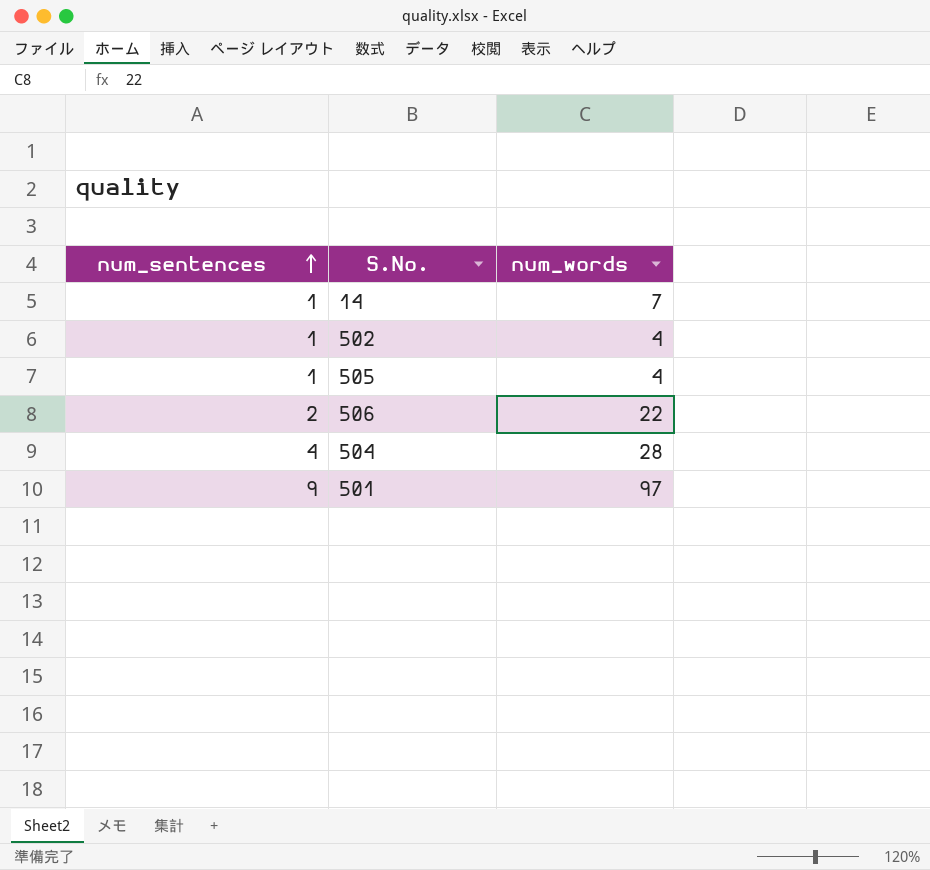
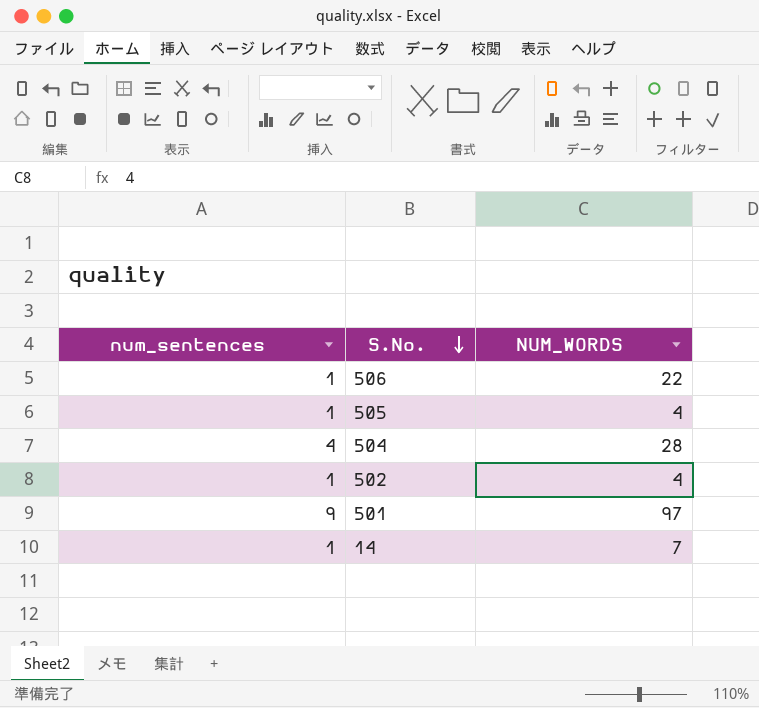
row order: num_sentences ascending -> S.No. descending
column name: num_words -> NUM_WORDS
506 | num_sentences: 2 -> 1

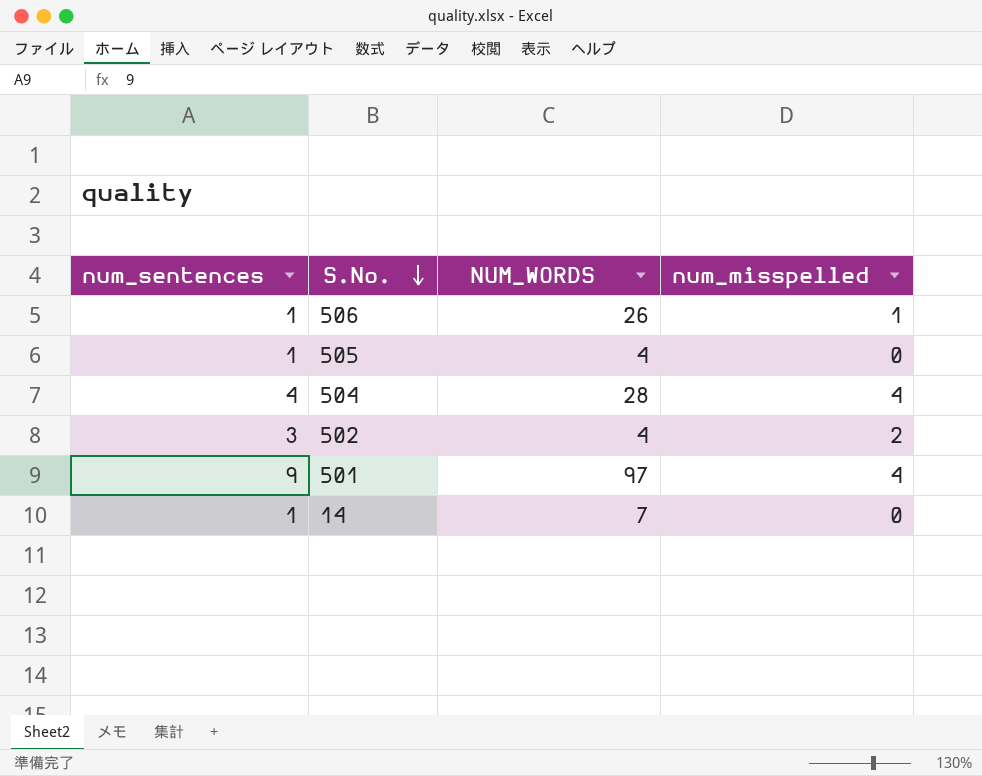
column num_misspelled | position: none -> 4
506 | NUM_WORDS: 22 -> 26
502 | num_sentences: 1 -> 3

